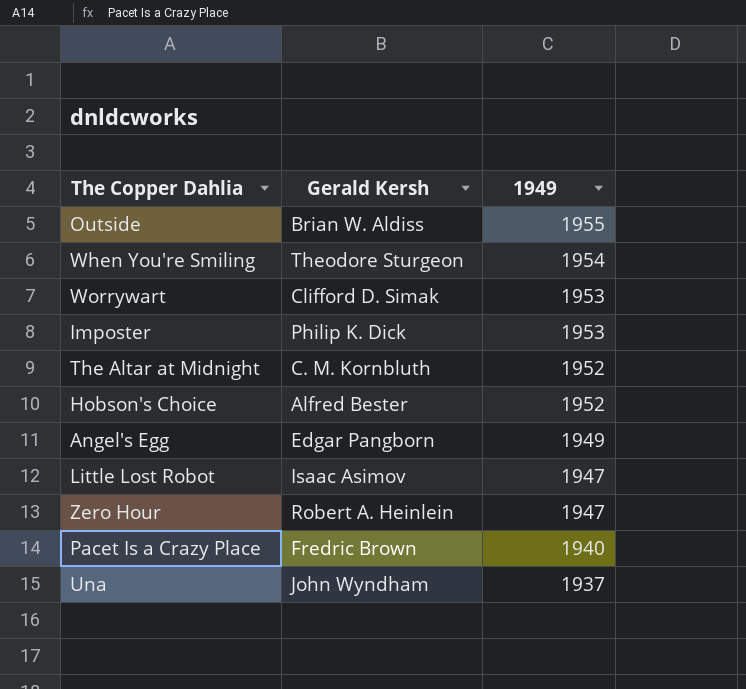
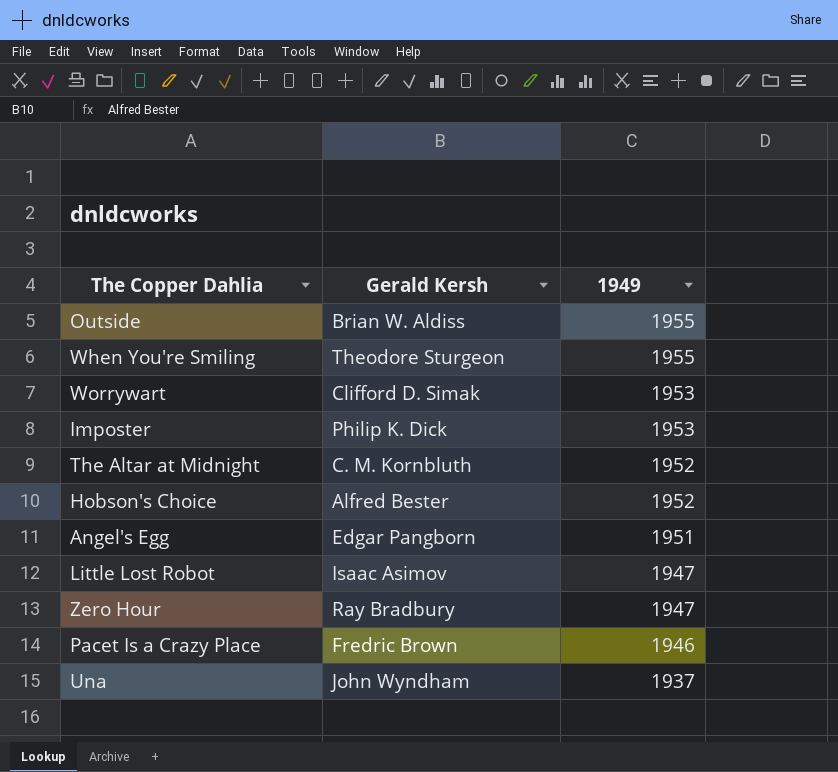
When You're Smiling | 1949: 1954 -> 1955
Angel's Egg | 1949: 1949 -> 1951
Zero Hour | Gerald Kersh: Robert A. Heinlein -> Ray Bradbury
Pacet Is a Crazy Place | 1949: 1940 -> 1946

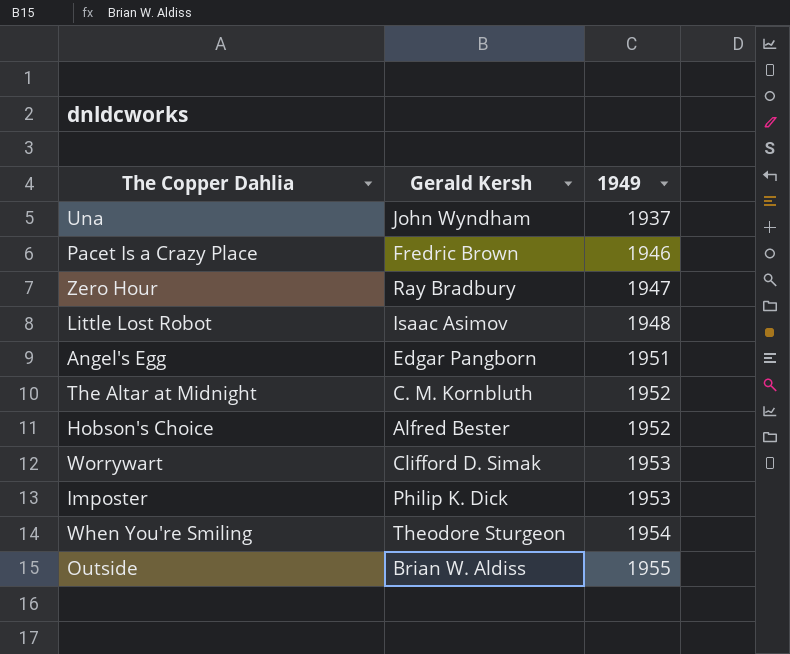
row order: 1949 descending -> 1949 ascending
Little Lost Robot | 1949: 1947 -> 1948
When You're Smiling | 1949: 1955 -> 1954

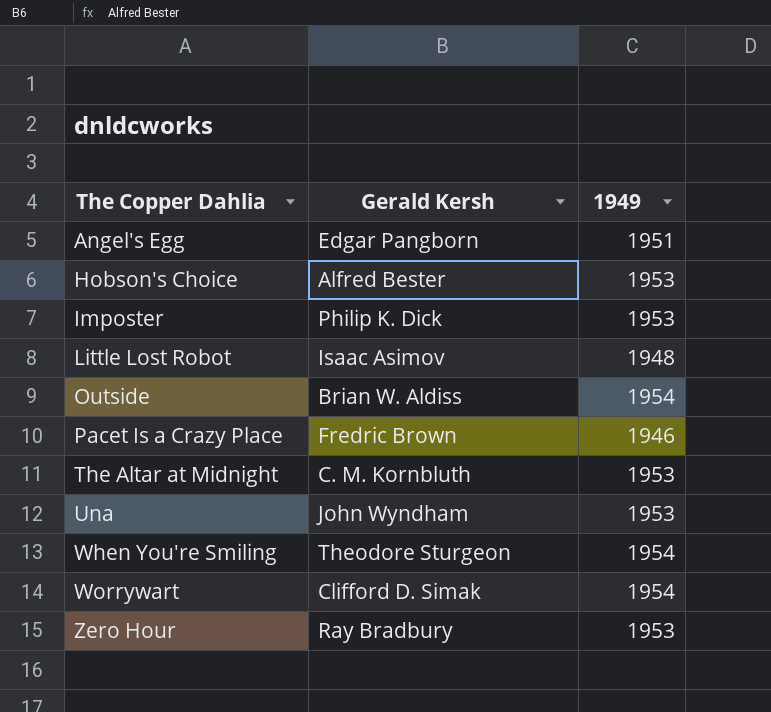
row order: 1949 ascending -> The Copper Dahlia ascending
Hobson's Choice | 1949: 1952 -> 1953
Outside | 1949: 1955 -> 1954
The Altar at Midnight | 1949: 1952 -> 1953
Una | 1949: 1937 -> 1953
Worrywart | 1949: 1953 -> 1954
Zero Hour | 1949: 1947 -> 1953

